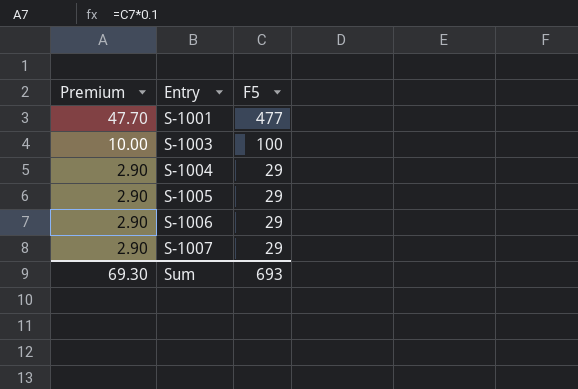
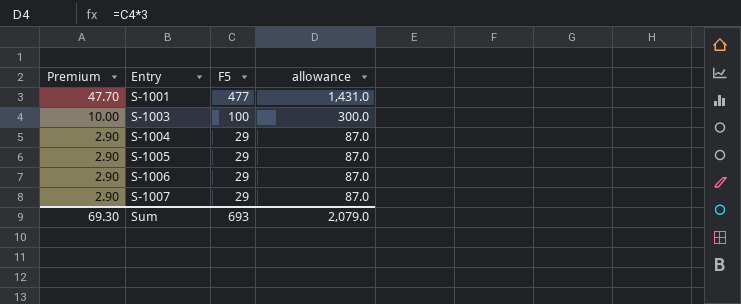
column allowance | formula: none -> [F5] * 3

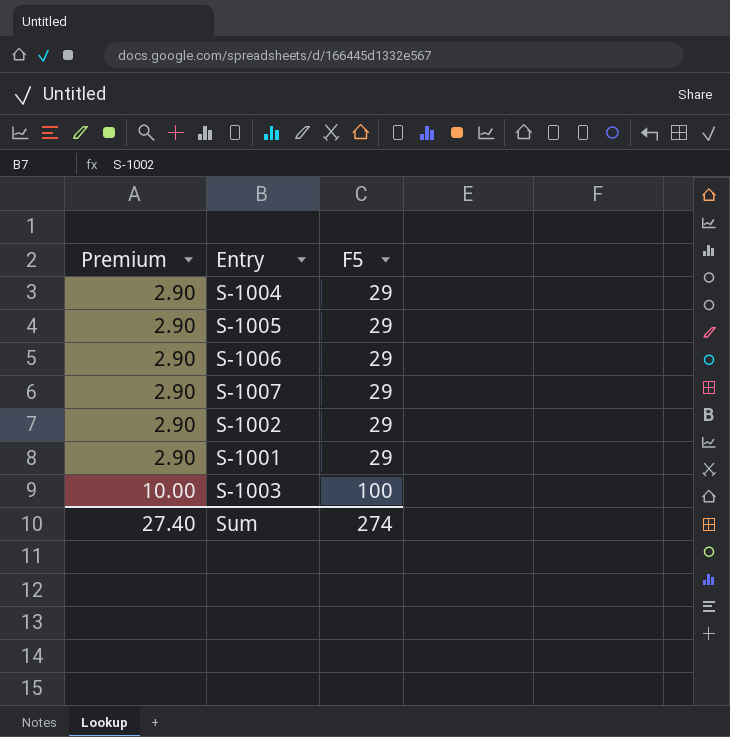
row order: Premium descending -> Premium ascending
column allowance | formula: [F5] * 3 -> none
row S-1002: none -> 2.90 | 29
S-1001 | Premium: 47.70 -> 2.90
S-1001 | F5: 477 -> 29
Sum | Premium: 69.30 -> 27.40
Sum | F5: 693 -> 274

